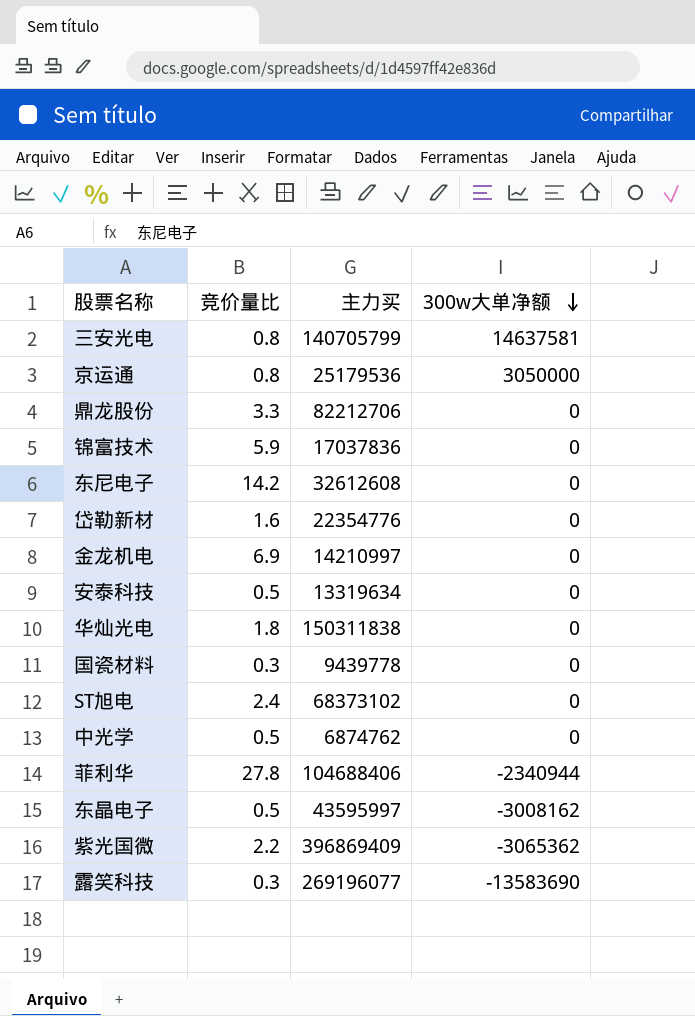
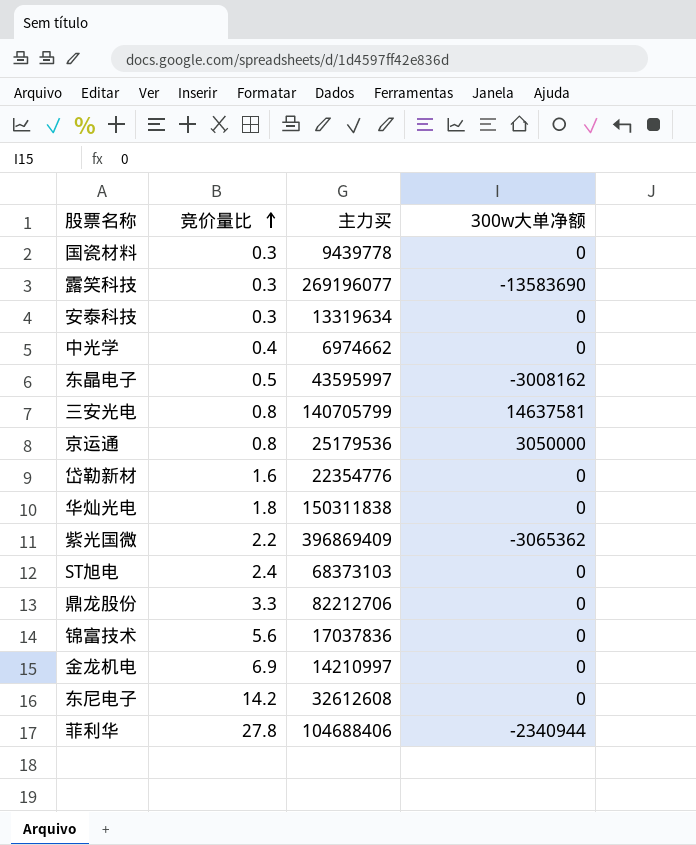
row order: 300w大单净额 descending -> 竞价量比 ascending
安泰科技 | 竞价量比: 0.5 -> 0.3
中光学 | 竞价量比: 0.5 -> 0.4
中光学 | 主力买: 6874762 -> 6974662
ST旭电 | 主力买: 68373102 -> 68373103
锦富技术 | 竞价量比: 5.9 -> 5.6

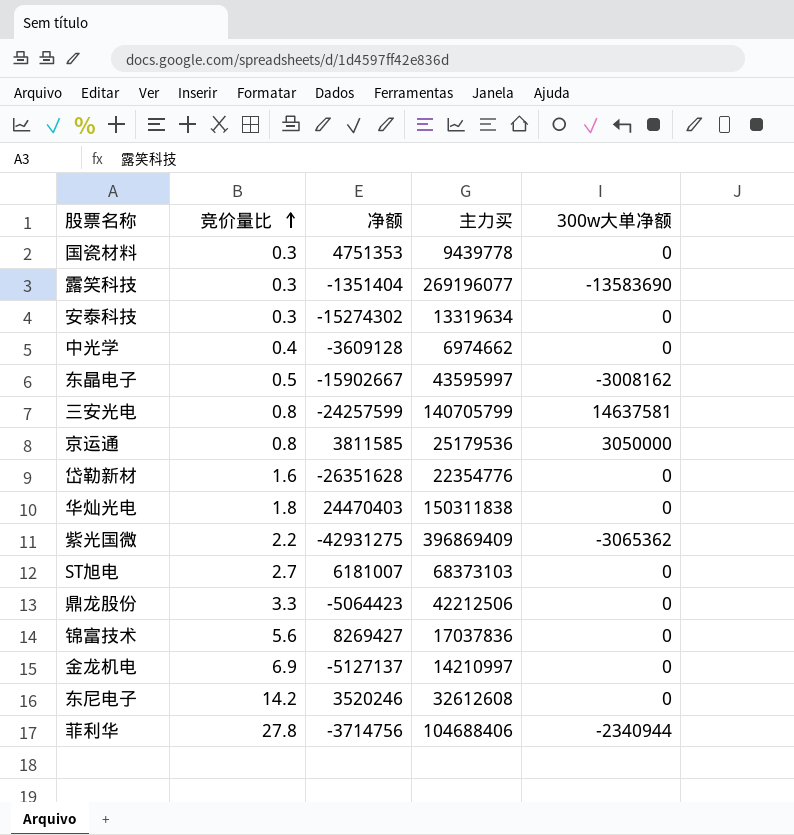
column 净额 | position: none -> 3
ST旭电 | 竞价量比: 2.4 -> 2.7
鼎龙股份 | 主力买: 82212706 -> 42212506

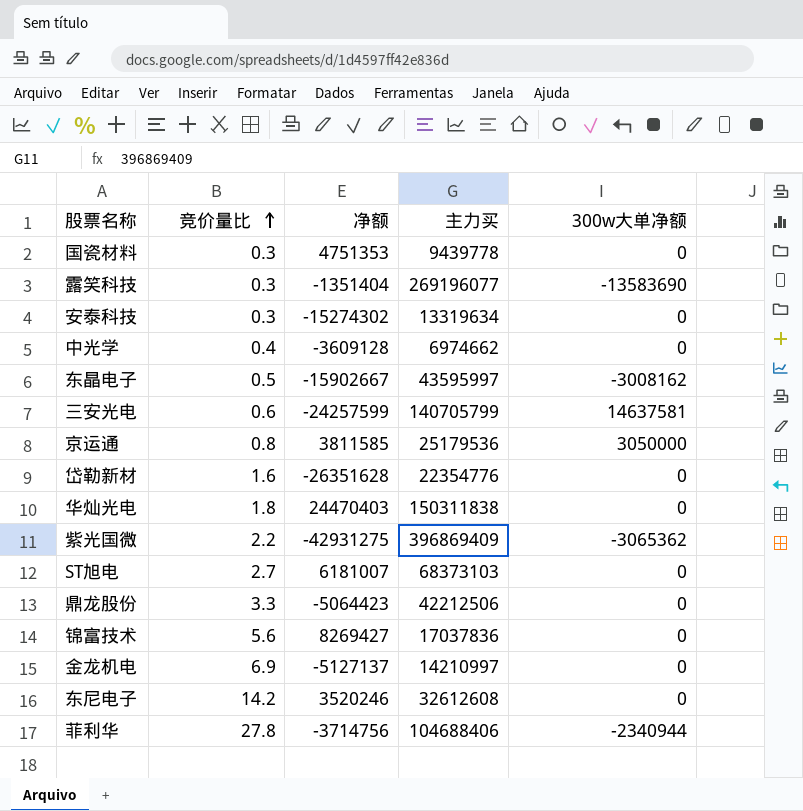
三安光电 | 竞价量比: 0.8 -> 0.6

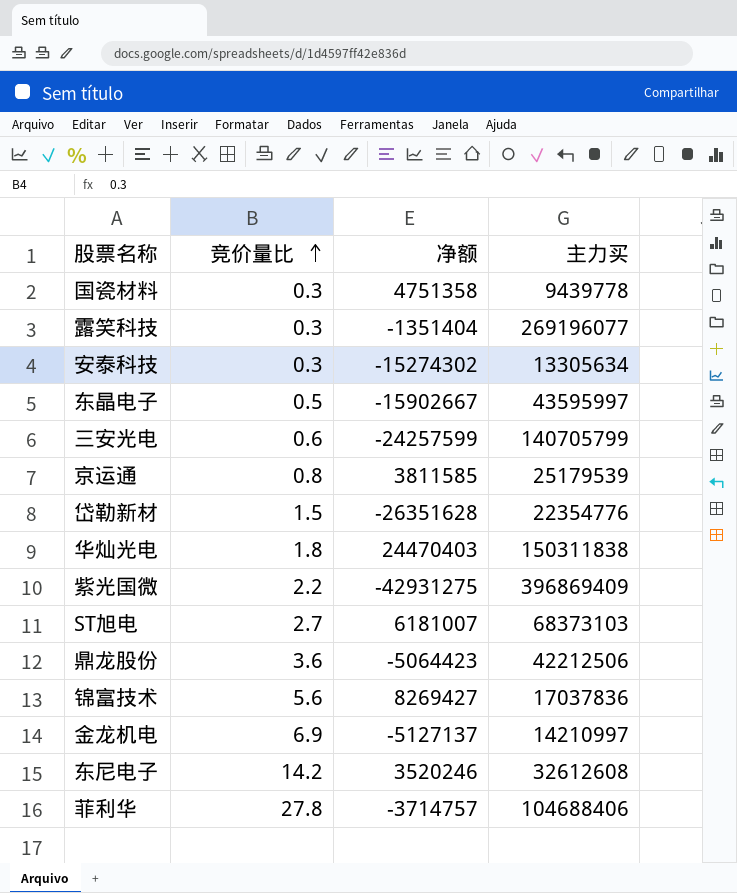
column 300w大单净额 | position: 5 -> none
row 中光学: 0.4 | -3609128 | 6974662 | 0 -> none
国瓷材料 | 净额: 4751353 -> 4751358
安泰科技 | 主力买: 13319634 -> 13305634
京运通 | 主力买: 25179536 -> 25179539
岱勒新材 | 竞价量比: 1.6 -> 1.5
鼎龙股份 | 竞价量比: 3.3 -> 3.6
菲利华 | 净额: -3714756 -> -3714757

